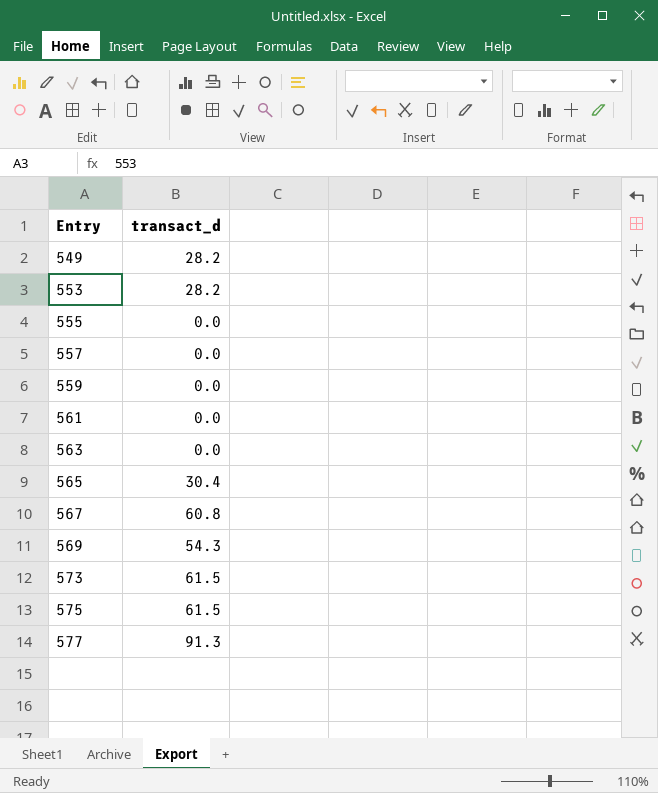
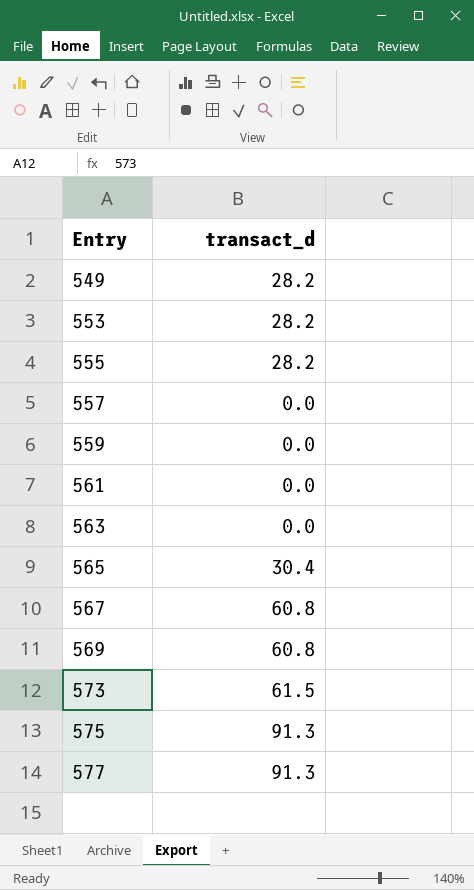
555 | transact_d: 0.0 -> 28.2
569 | transact_d: 54.3 -> 60.8
575 | transact_d: 61.5 -> 91.3

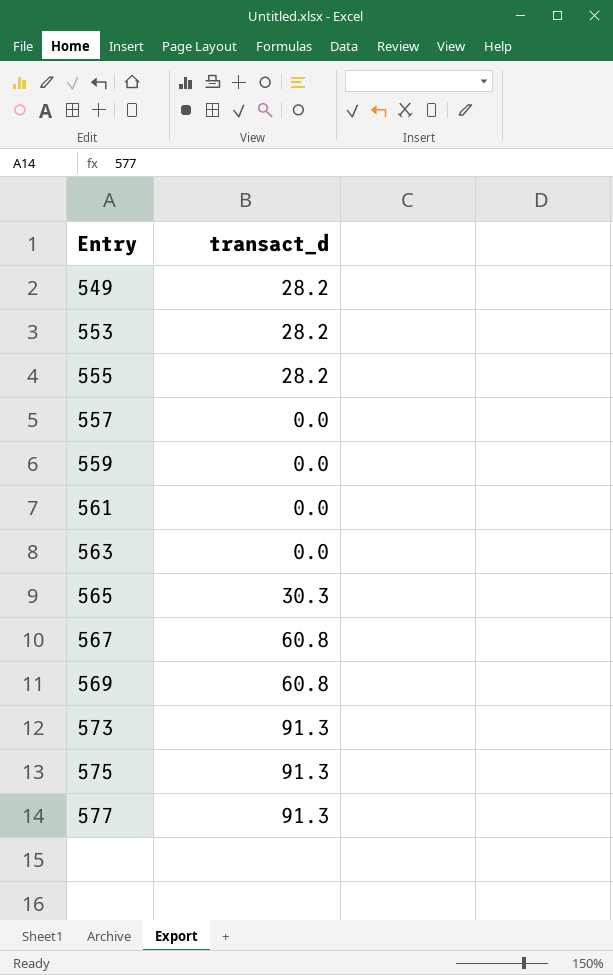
565 | transact_d: 30.4 -> 30.3
573 | transact_d: 61.5 -> 91.3

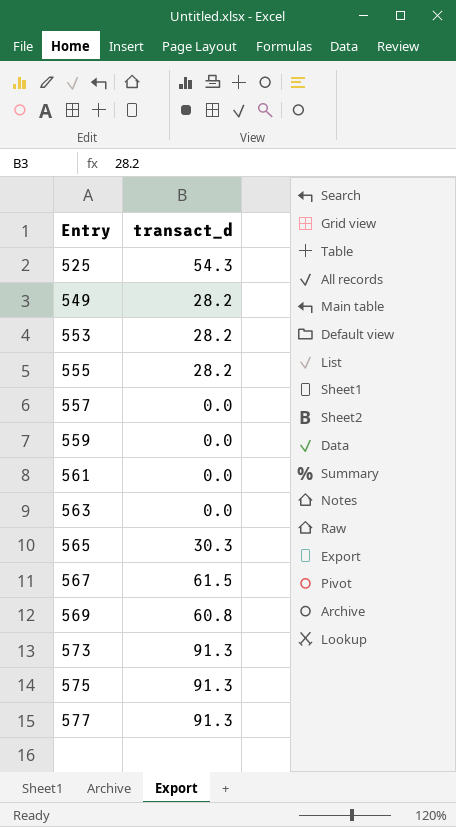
row 525: none -> 54.3
567 | transact_d: 60.8 -> 61.5

